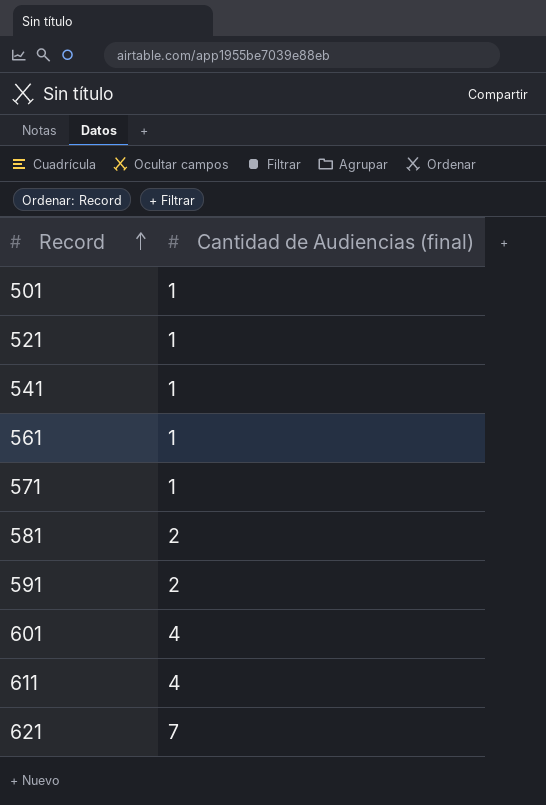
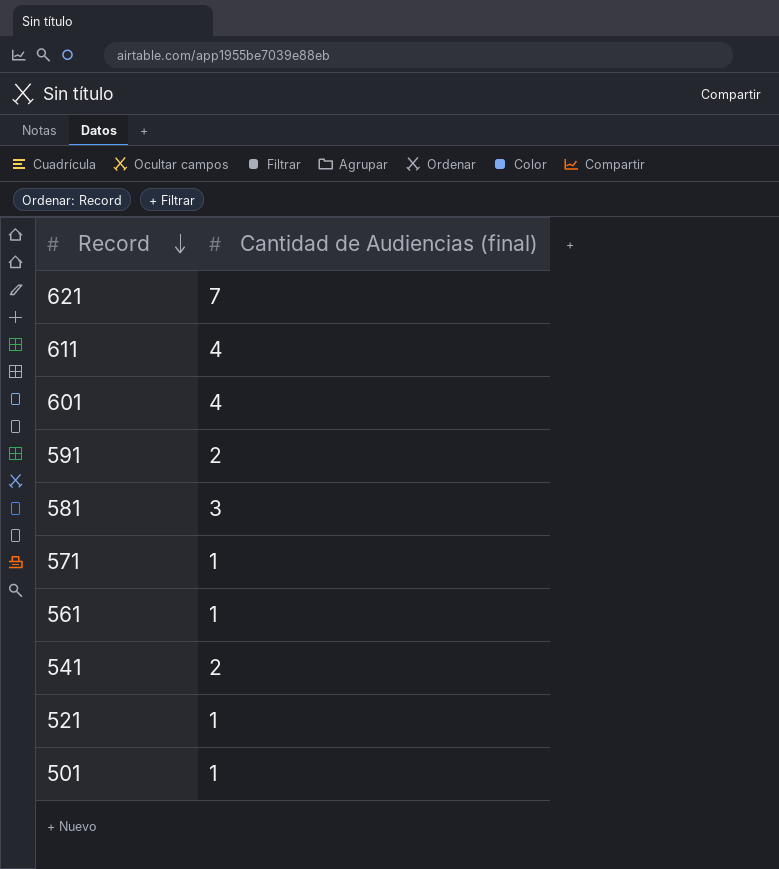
row order: Record ascending -> Record descending
581 | Cantidad de Audiencias (final): 2 -> 3
541 | Cantidad de Audiencias (final): 1 -> 2

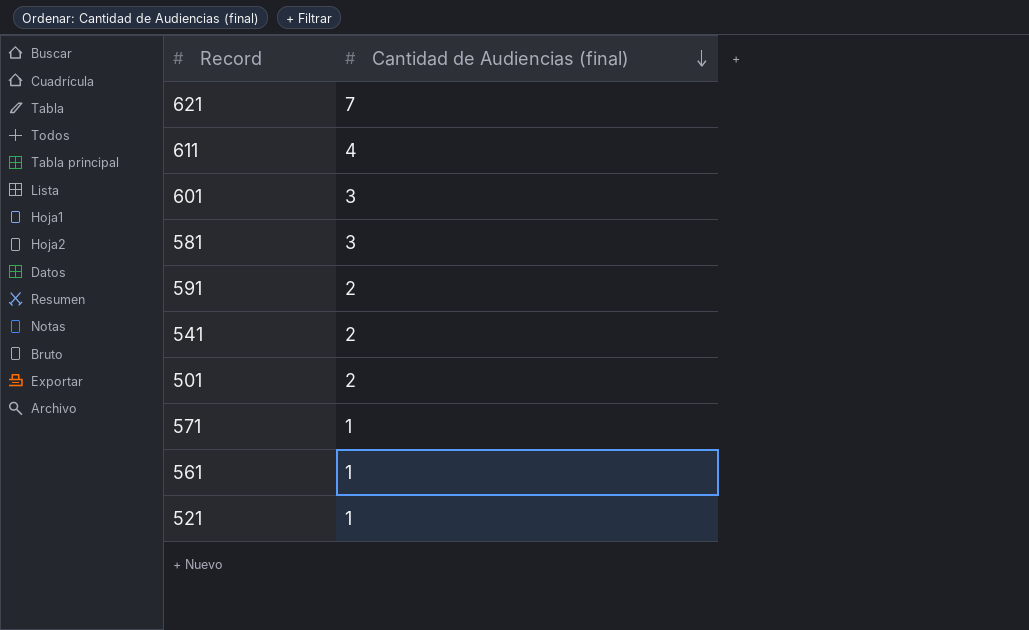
row order: Record descending -> Cantidad de Audiencias (final) descending
601 | Cantidad de Audiencias (final): 4 -> 3
501 | Cantidad de Audiencias (final): 1 -> 2

